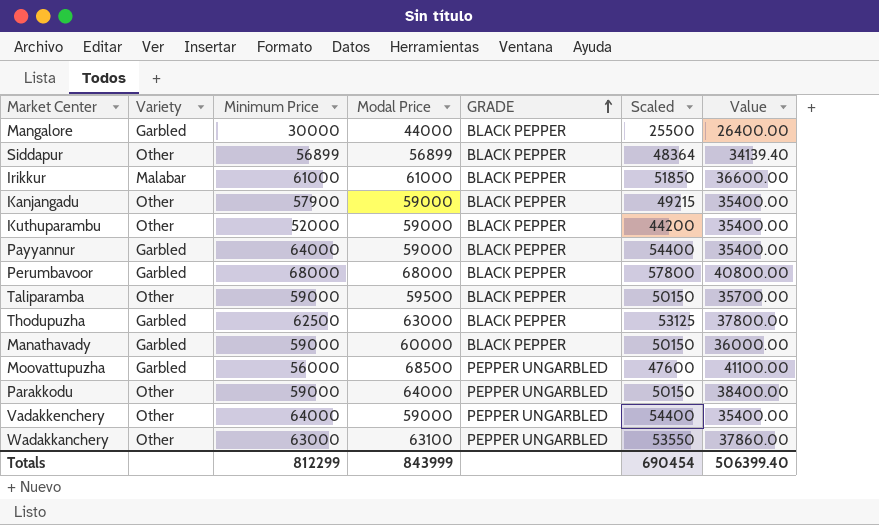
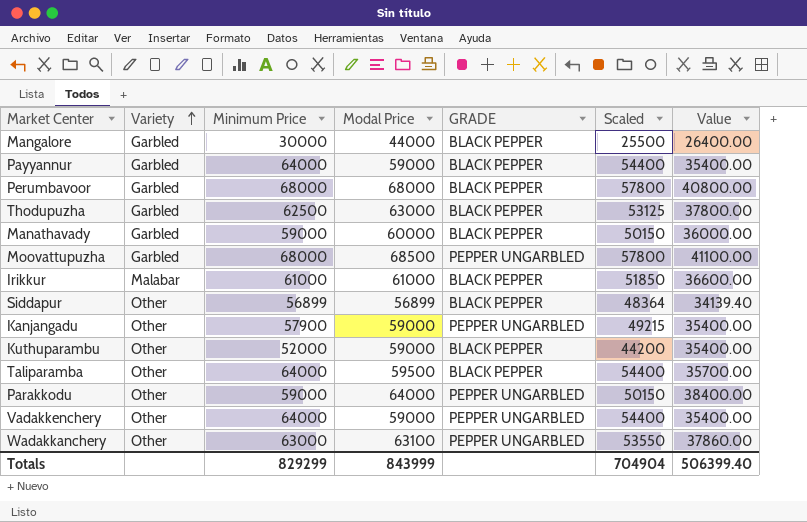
row order: GRADE ascending -> Variety ascending
Moovattupuzha | Minimum Price: 56000 -> 68000
Moovattupuzha | Scaled: 47600 -> 57800
Kanjangadu | GRADE: BLACK PEPPER -> PEPPER UNGARBLED
Taliparamba | Minimum Price: 59000 -> 64000
Taliparamba | Scaled: 50150 -> 54400
Totals | Minimum Price: 812299 -> 829299
Totals | Scaled: 690454 -> 704904

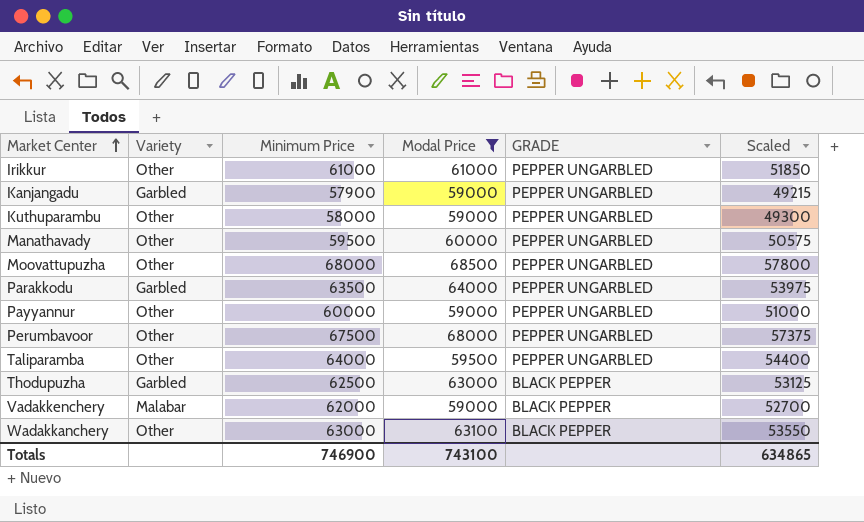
filter: none -> Modal Price >= 59000
row order: Variety ascending -> Market Center ascending
column Value | formula: [Modal Price] * 0.6 -> none
Irikkur | Variety: Malabar -> Other
Irikkur | GRADE: BLACK PEPPER -> PEPPER UNGARBLED
Kanjangadu | Variety: Other -> Garbled
Kuthuparambu | Minimum Price: 52000 -> 58000
Kuthuparambu | GRADE: BLACK PEPPER -> PEPPER UNGARBLED
Kuthuparambu | Scaled: 44200 -> 49300
Manathavady | Variety: Garbled -> Other
Manathavady | Minimum Price: 59000 -> 59500
Manathavady | GRADE: BLACK PEPPER -> PEPPER UNGARBLED
Manathavady | Scaled: 50150 -> 50575
Moovattupuzha | Variety: Garbled -> Other
Parakkodu | Variety: Other -> Garbled
Parakkodu | Minimum Price: 59000 -> 63500
Parakkodu | Scaled: 50150 -> 53975
Payyannur | Variety: Garbled -> Other
Payyannur | Minimum Price: 64000 -> 60000
Payyannur | GRADE: BLACK PEPPER -> PEPPER UNGARBLED
Payyannur | Scaled: 54400 -> 51000
Perumbavoor | Variety: Garbled -> Other
Perumbavoor | Minimum Price: 68000 -> 67500
Perumbavoor | GRADE: BLACK PEPPER -> PEPPER UNGARBLED
Perumbavoor | Scaled: 57800 -> 57375
Taliparamba | GRADE: BLACK PEPPER -> PEPPER UNGARBLED
Vadakkenchery | Variety: Other -> Malabar
Vadakkenchery | Minimum Price: 64000 -> 62000
Vadakkenchery | GRADE: PEPPER UNGARBLED -> BLACK PEPPER
Vadakkenchery | Scaled: 54400 -> 52700
Wadakkanchery | GRADE: PEPPER UNGARBLED -> BLACK PEPPER
Totals | Minimum Price: 829299 -> 746900
Totals | Modal Price: 843999 -> 743100
Totals | Scaled: 704904 -> 634865

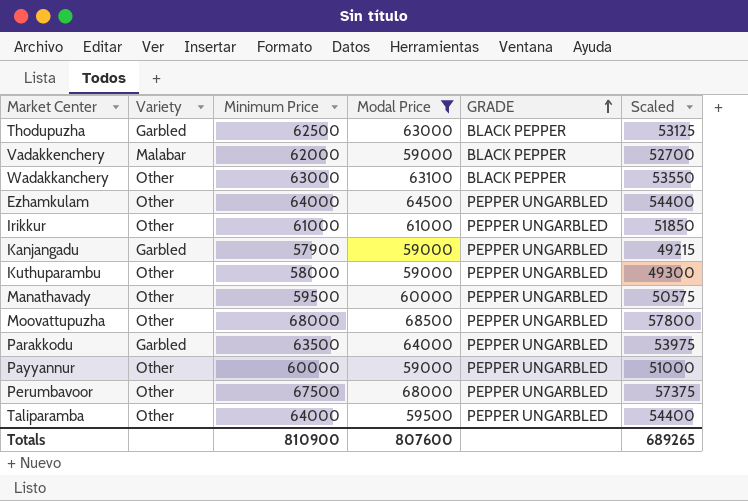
row order: Market Center ascending -> GRADE ascending
row Ezhamkulam: none -> Other | 64000 | 64500 | PEPPER UNGARBLED | 54400
Totals | Minimum Price: 746900 -> 810900
Totals | Modal Price: 743100 -> 807600
Totals | Scaled: 634865 -> 689265

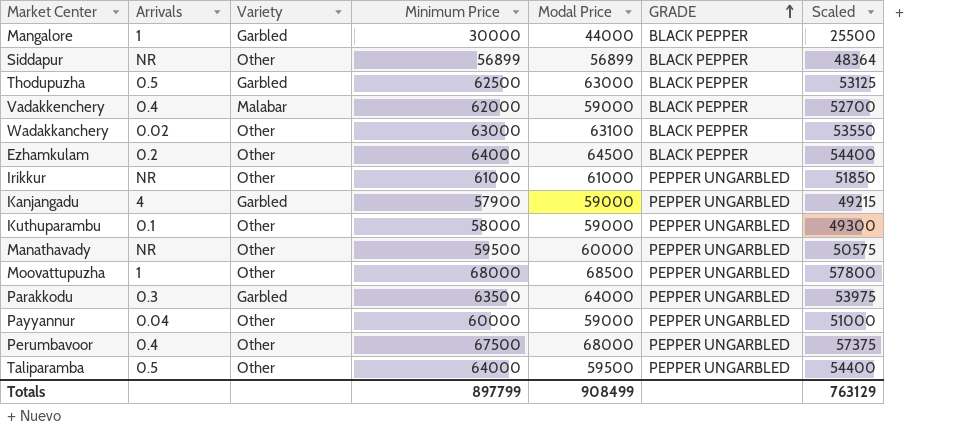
filter: Modal Price >= 59000 -> none
column Arrivals | position: none -> 2
Ezhamkulam | GRADE: PEPPER UNGARBLED -> BLACK PEPPER
Totals | Minimum Price: 810900 -> 897799
Totals | Modal Price: 807600 -> 908499
Totals | Scaled: 689265 -> 763129

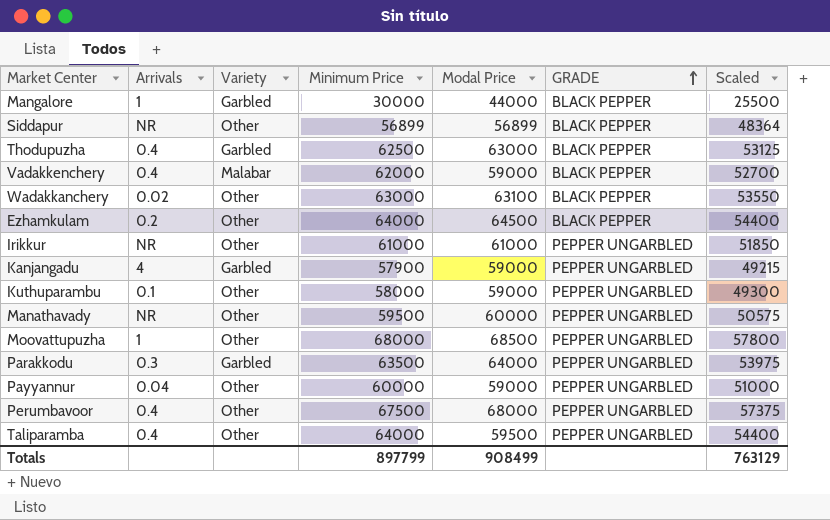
Thodupuzha | Arrivals: 0.5 -> 0.4
Taliparamba | Arrivals: 0.5 -> 0.4

